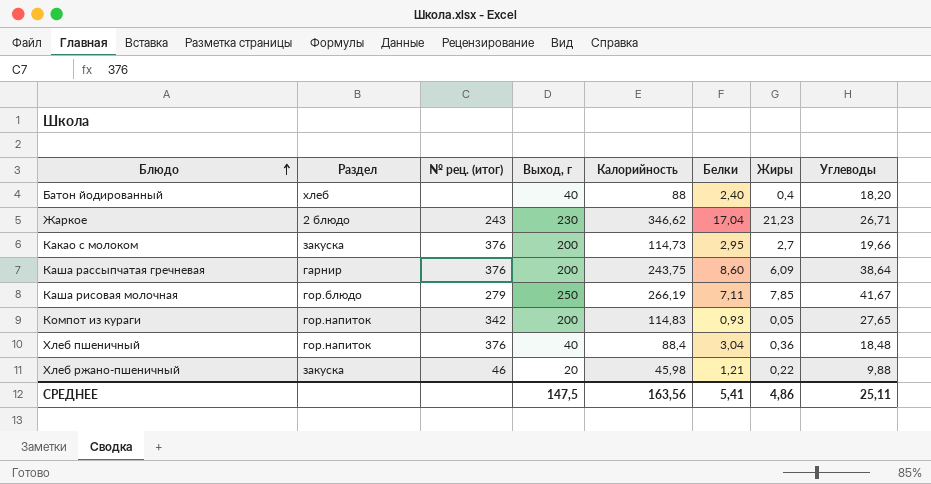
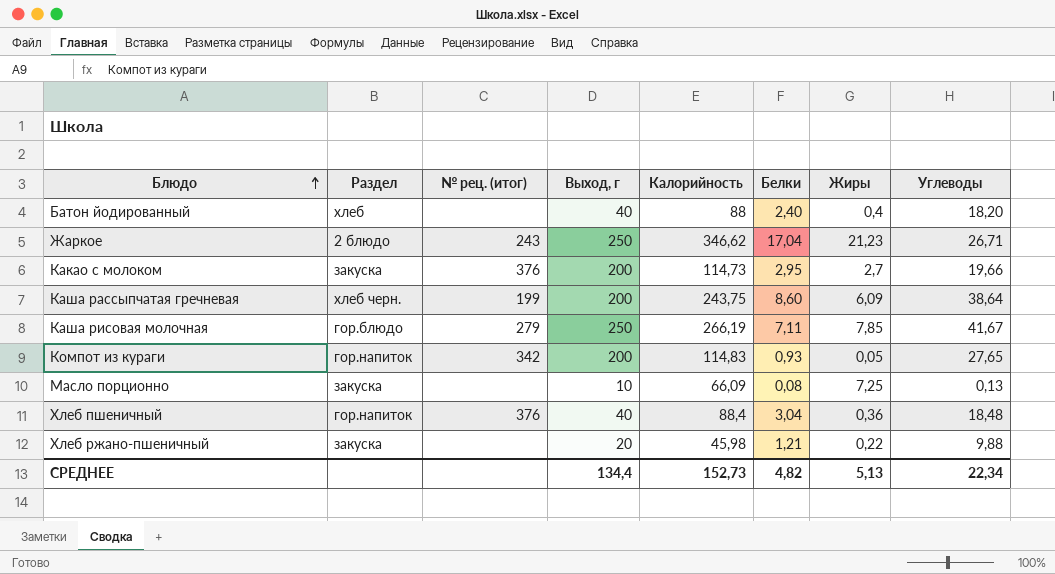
Жаркое | Выход, г: 230 -> 250
Каша рассыпчатая гречневая | Раздел: гарнир -> хлеб черн.
Каша рассыпчатая гречневая | № рец. (итог): 376 -> 199
row Масло порционно: none -> закуска | none | 10 | 66,09 | 0,08 | 7,25 | 0,13
Хлеб ржано-пшеничный | № рец. (итог): 46 -> none
СРЕДНЕЕ | Выход, г: 147,5 -> 134,4
СРЕДНЕЕ | Калорийность: 163,56 -> 152,73
СРЕДНЕЕ | Белки: 5,41 -> 4,82
СРЕДНЕЕ | Жиры: 4,86 -> 5,13
СРЕДНЕЕ | Углеводы: 25,11 -> 22,34

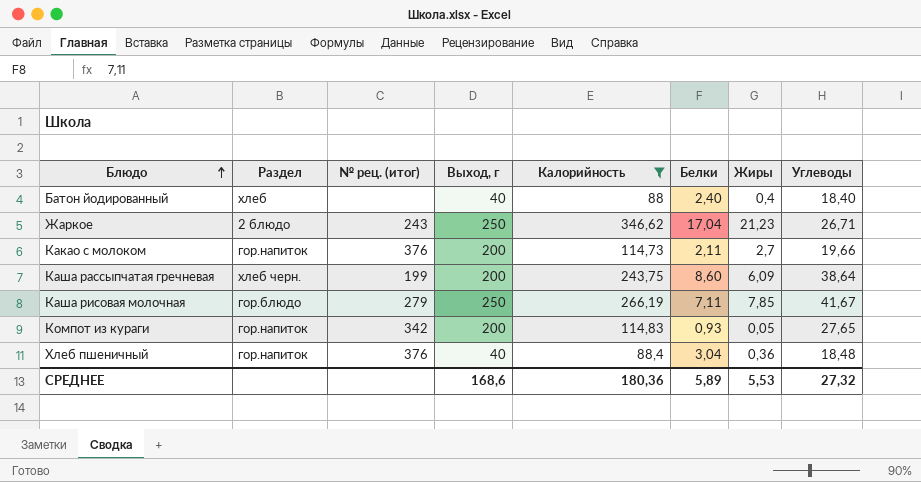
filter: none -> Калорийность >= 88
Батон йодированный | Углеводы: 18,20 -> 18,40
Какао с молоком | Раздел: закуска -> гор.напиток
Какао с молоком | Белки: 2,95 -> 2,11
СРЕДНЕЕ | Выход, г: 134,4 -> 168,6
СРЕДНЕЕ | Калорийность: 152,73 -> 180,36
СРЕДНЕЕ | Белки: 4,82 -> 5,89
СРЕДНЕЕ | Жиры: 5,13 -> 5,53
СРЕДНЕЕ | Углеводы: 22,34 -> 27,32

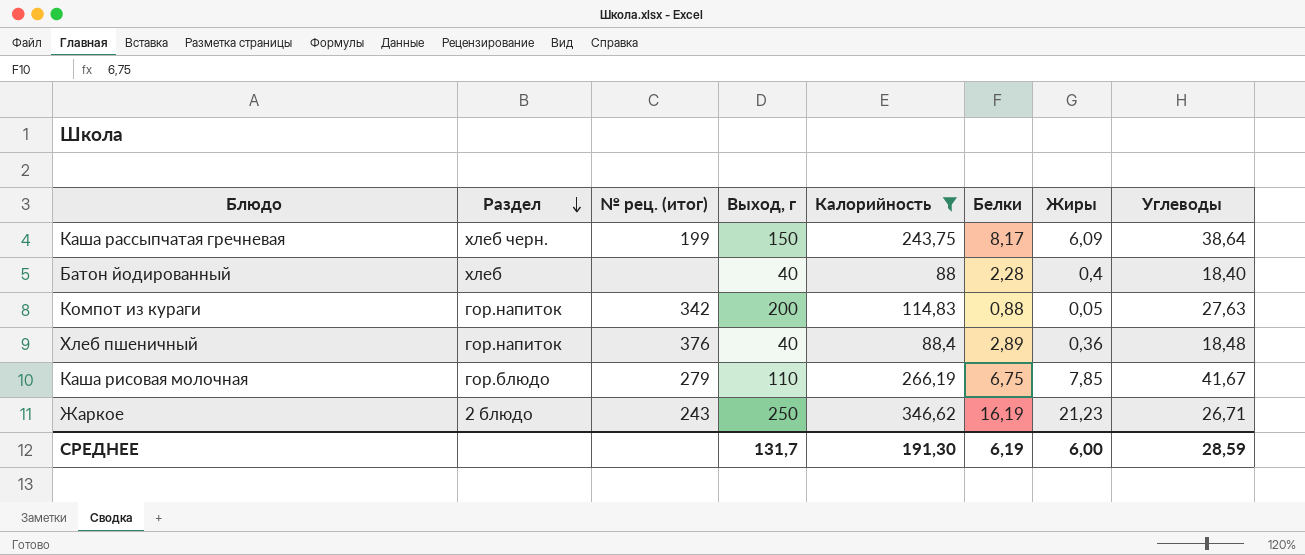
row order: Блюдо ascending -> Раздел descending
row Какао с молоком: гор.напиток | 376 | 200 | 114,73 | 2,11 | 2,7 | 19,66 -> none
Каша рассыпчатая гречневая | Выход, г: 200 -> 150
Каша рассыпчатая гречневая | Белки: 8,60 -> 8,17
Батон йодированный | Белки: 2,40 -> 2,28
Компот из кураги | Белки: 0,93 -> 0,88
Компот из кураги | Углеводы: 27,65 -> 27,63
Хлеб пшеничный | Белки: 3,04 -> 2,89
Каша рисовая молочная | Выход, г: 250 -> 110
Каша рисовая молочная | Белки: 7,11 -> 6,75
Жаркое | Белки: 17,04 -> 16,19
СРЕДНЕЕ | Выход, г: 168,6 -> 131,7
СРЕДНЕЕ | Калорийность: 180,36 -> 191,30
СРЕДНЕЕ | Белки: 5,89 -> 6,19
СРЕДНЕЕ | Жиры: 5,53 -> 6,00
СРЕДНЕЕ | Углеводы: 27,32 -> 28,59

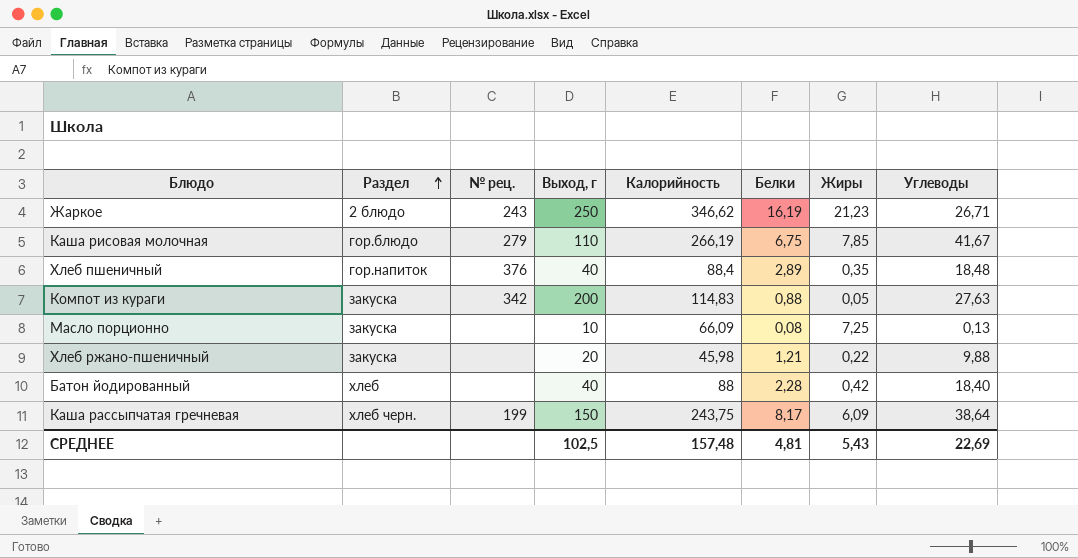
filter: Калорийность >= 88 -> none
row order: Раздел descending -> Раздел ascending
column name: № рец. (итог) -> № рец.
Хлеб пшеничный | Жиры: 0,36 -> 0,35
Компот из кураги | Раздел: гор.напиток -> закуска
Батон йодированный | Жиры: 0,4 -> 0,42
СРЕДНЕЕ | Выход, г: 131,7 -> 102,5
СРЕДНЕЕ | Калорийность: 191,30 -> 157,48
СРЕДНЕЕ | Белки: 6,19 -> 4,81
СРЕДНЕЕ | Жиры: 6,00 -> 5,43
СРЕДНЕЕ | Углеводы: 28,59 -> 22,69

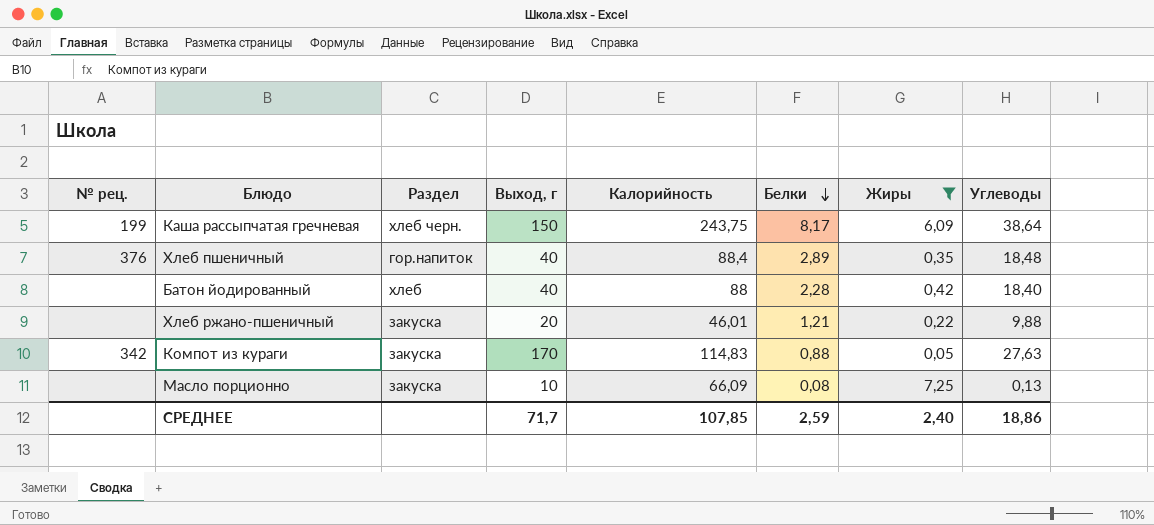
filter: none -> Жиры <= 7,25
row order: Раздел ascending -> Белки descending
column № рец. | position: 3 -> 1
Хлеб ржано-пшеничный | Калорийность: 45,98 -> 46,01
Компот из кураги | Выход, г: 200 -> 170
СРЕДНЕЕ | Выход, г: 102,5 -> 71,7
СРЕДНЕЕ | Калорийность: 157,48 -> 107,85
СРЕДНЕЕ | Белки: 4,81 -> 2,59
СРЕДНЕЕ | Жиры: 5,43 -> 2,40
СРЕДНЕЕ | Углеводы: 22,69 -> 18,86

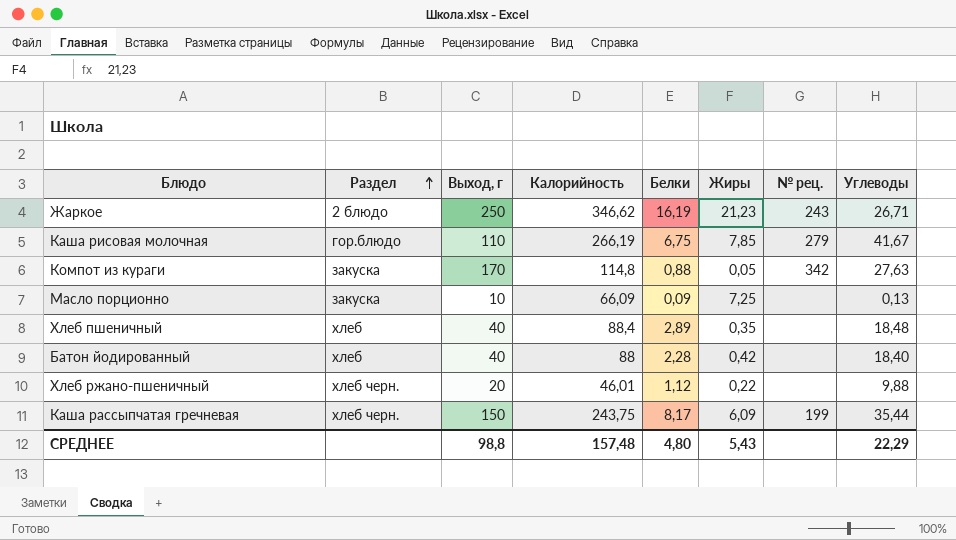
filter: Жиры <= 7,25 -> none
row order: Белки descending -> Раздел ascending
column № рец. | position: 1 -> 7
Компот из кураги | Калорийность: 114,83 -> 114,8
Масло порционно | Белки: 0,08 -> 0,09
Хлеб пшеничный | Раздел: гор.напиток -> хлеб
Хлеб пшеничный | № рец.: 376 -> none
Хлеб ржано-пшеничный | Раздел: закуска -> хлеб черн.
Хлеб ржано-пшеничный | Белки: 1,21 -> 1,12
Каша рассыпчатая гречневая | Углеводы: 38,64 -> 35,44
СРЕДНЕЕ | Выход, г: 71,7 -> 98,8
СРЕДНЕЕ | Калорийность: 107,85 -> 157,48
СРЕДНЕЕ | Белки: 2,59 -> 4,80
СРЕДНЕЕ | Жиры: 2,40 -> 5,43
СРЕДНЕЕ | Углеводы: 18,86 -> 22,29

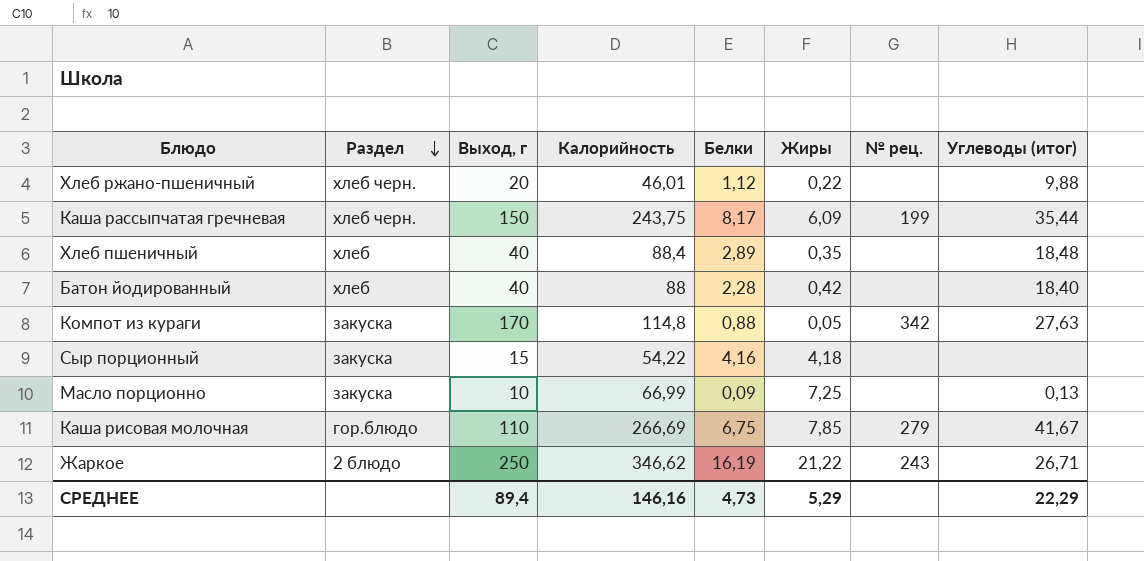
row order: Раздел ascending -> Раздел descending
column name: Углеводы -> Углеводы (итог)
row Сыр порционный: none -> закуска | 15 | 54,22 | 4,16 | 4,18 | none | none
Масло порционно | Калорийность: 66,09 -> 66,99
Каша рисовая молочная | Калорийность: 266,19 -> 266,69
Жаркое | Жиры: 21,23 -> 21,22
СРЕДНЕЕ | Выход, г: 98,8 -> 89,4
СРЕДНЕЕ | Калорийность: 157,48 -> 146,16
СРЕДНЕЕ | Белки: 4,80 -> 4,73
СРЕДНЕЕ | Жиры: 5,43 -> 5,29

